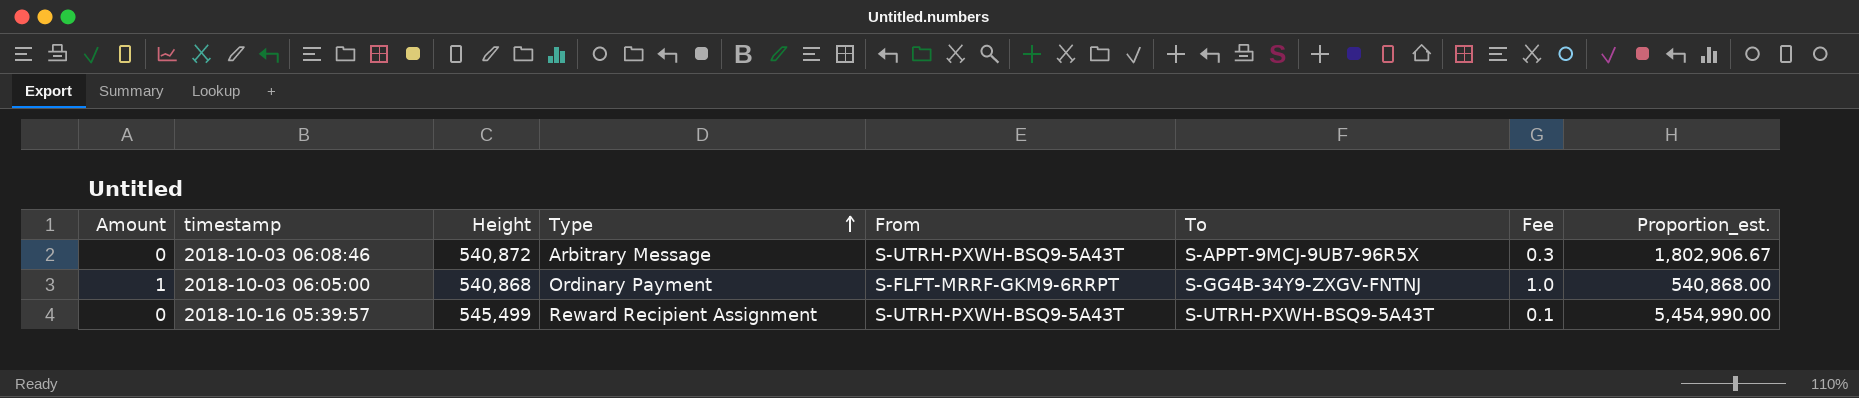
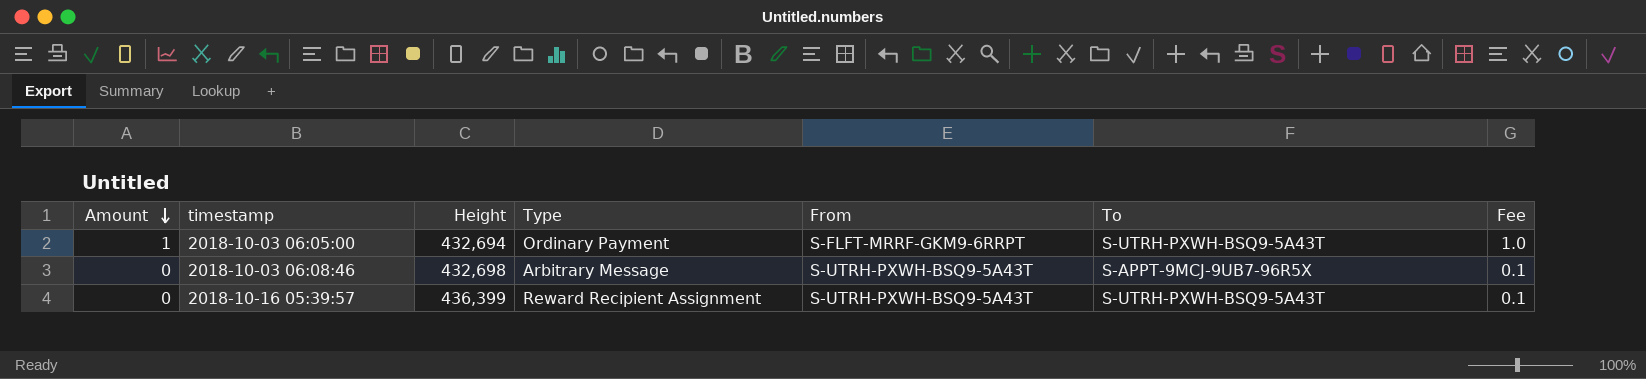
row order: Type ascending -> Amount descending
column Proportion_est. | formula: [Height] / [Fee] -> none
2018-10-03 06:05:00 | Height: 540,868 -> 432,694
2018-10-03 06:05:00 | To: S-GG4B-34Y9-ZXGV-FNTNJ -> S-UTRH-PXWH-BSQ9-5A43T
2018-10-03 06:08:46 | Height: 540,872 -> 432,698
2018-10-03 06:08:46 | Fee: 0.3 -> 0.1
2018-10-16 05:39:57 | Height: 545,499 -> 436,399

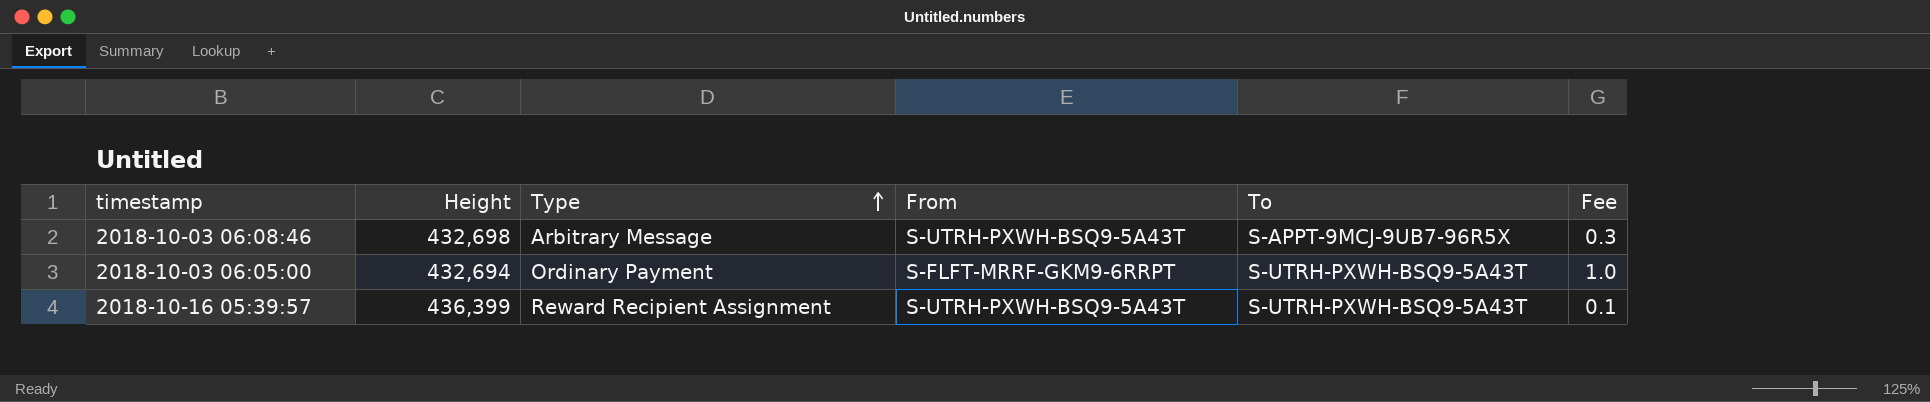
row order: Amount descending -> Type ascending
column Amount | position: 1 -> none
2018-10-03 06:08:46 | Fee: 0.1 -> 0.3

